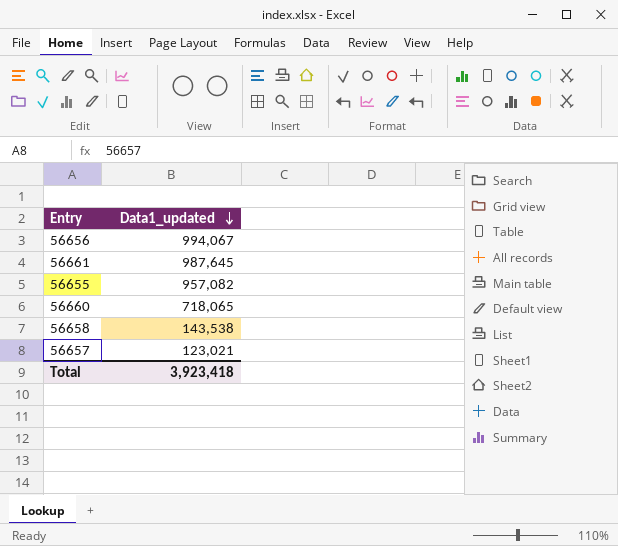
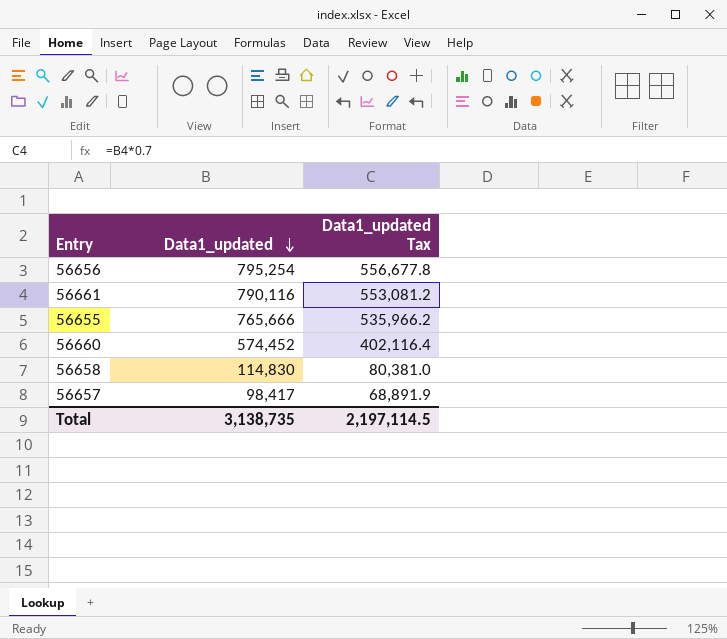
column Data1_updated Tax | formula: none -> [Data1_updated] * 0.7
56656 | Data1_updated: 994,067 -> 795,254
56661 | Data1_updated: 987,645 -> 790,116
56655 | Data1_updated: 957,082 -> 765,666
56660 | Data1_updated: 718,065 -> 574,452
56658 | Data1_updated: 143,538 -> 114,830
56657 | Data1_updated: 123,021 -> 98,417
Total | Data1_updated: 3,923,418 -> 3,138,735

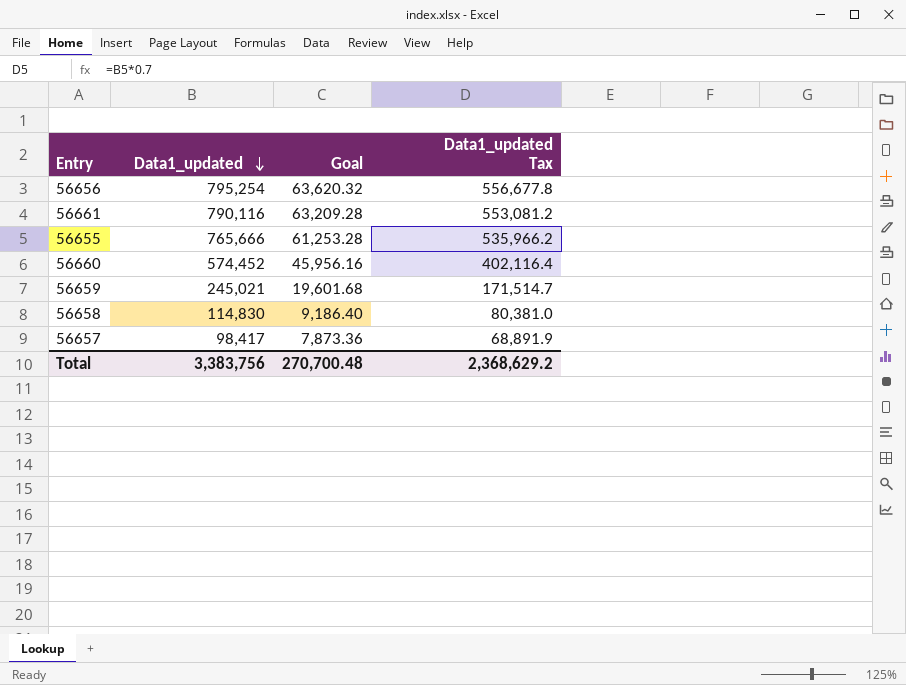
column Goal | formula: none -> [Data1_updated] * 0.08
row 56659: none -> 245,021 | 19,601.68 | 171,514.7
Total | Data1_updated: 3,138,735 -> 3,383,756
Total | Data1_updated Tax: 2,197,114.5 -> 2,368,629.2

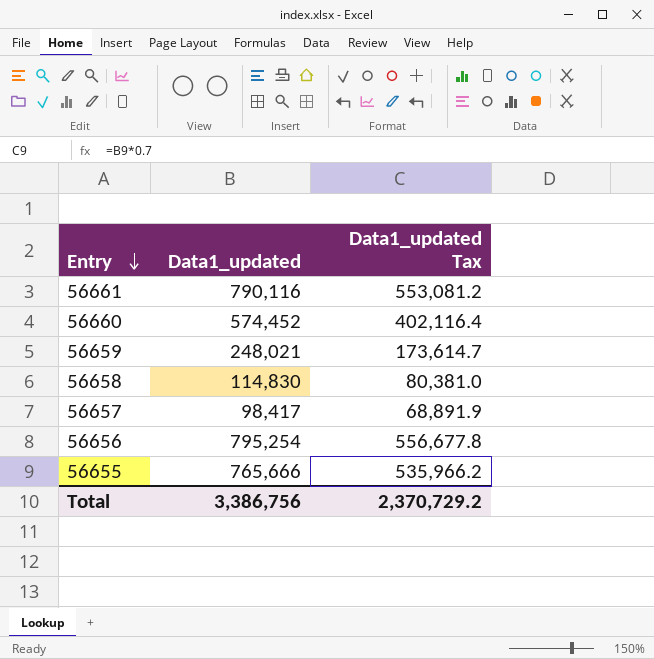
row order: Data1_updated descending -> Entry descending
column Goal | formula: [Data1_updated] * 0.08 -> none
56659 | Data1_updated: 245,021 -> 248,021
56659 | Data1_updated Tax: 171,514.7 -> 173,614.7
Total | Data1_updated: 3,383,756 -> 3,386,756
Total | Data1_updated Tax: 2,368,629.2 -> 2,370,729.2

